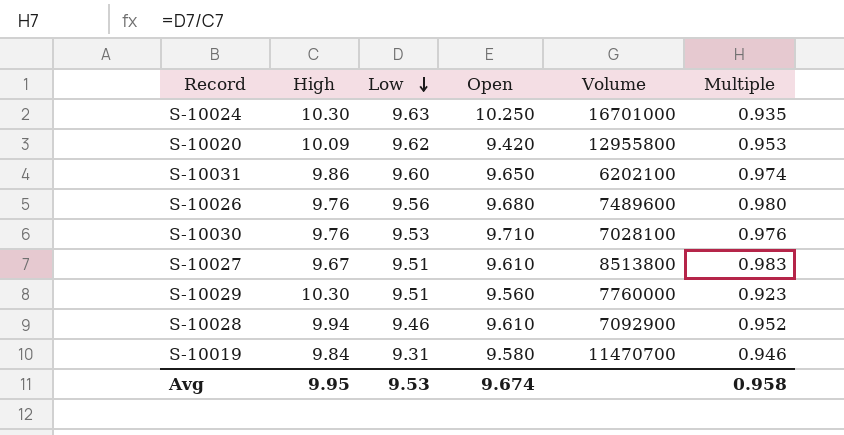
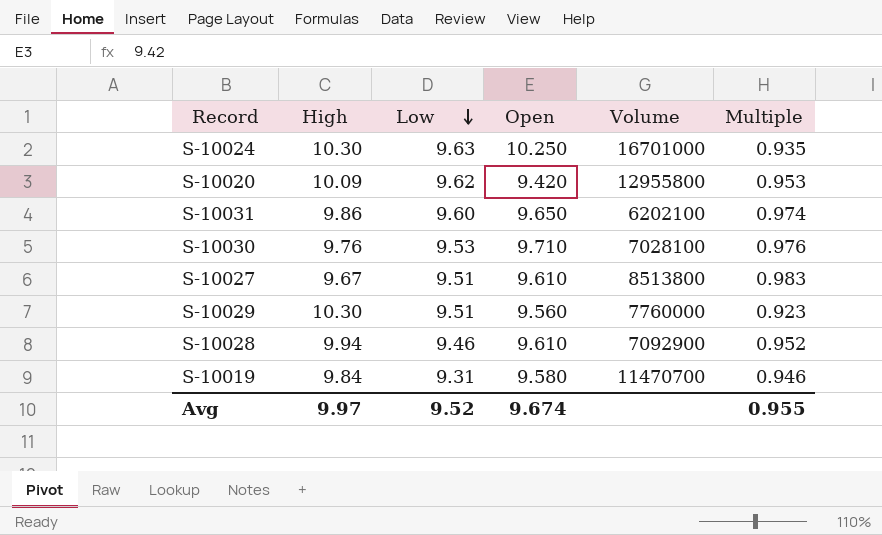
row S-10026: 9.76 | 9.56 | 9.680 | 7489600 | 0.980 -> none
Avg | High: 9.95 -> 9.97
Avg | Low: 9.53 -> 9.52
Avg | Multiple: 0.958 -> 0.955

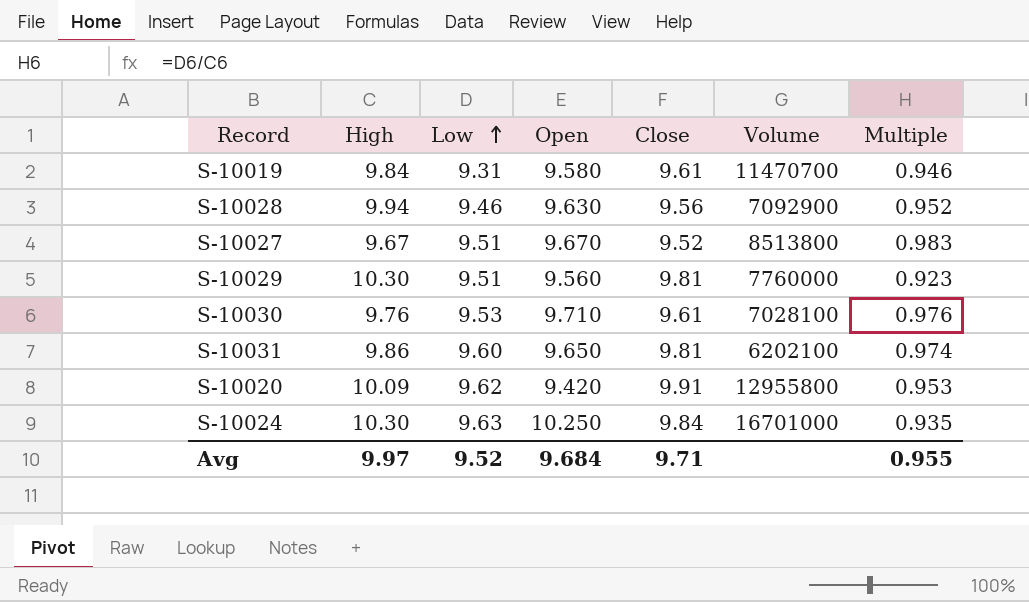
row order: Low descending -> Low ascending
column Close | position: none -> 5
S-10028 | Open: 9.610 -> 9.630
S-10027 | Open: 9.610 -> 9.670
Avg | Open: 9.674 -> 9.684

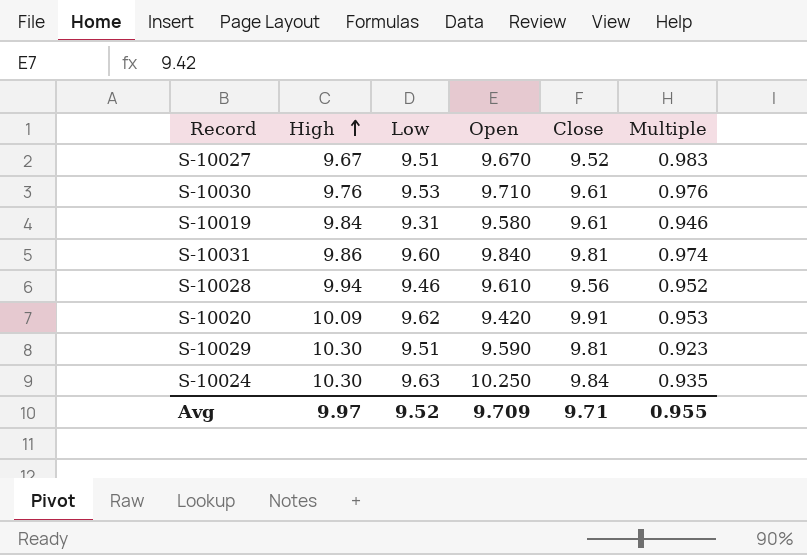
row order: Low ascending -> High ascending
column Volume | position: 6 -> none
S-10031 | Open: 9.650 -> 9.840
S-10028 | Open: 9.630 -> 9.610
S-10029 | Open: 9.560 -> 9.590
Avg | Open: 9.684 -> 9.709

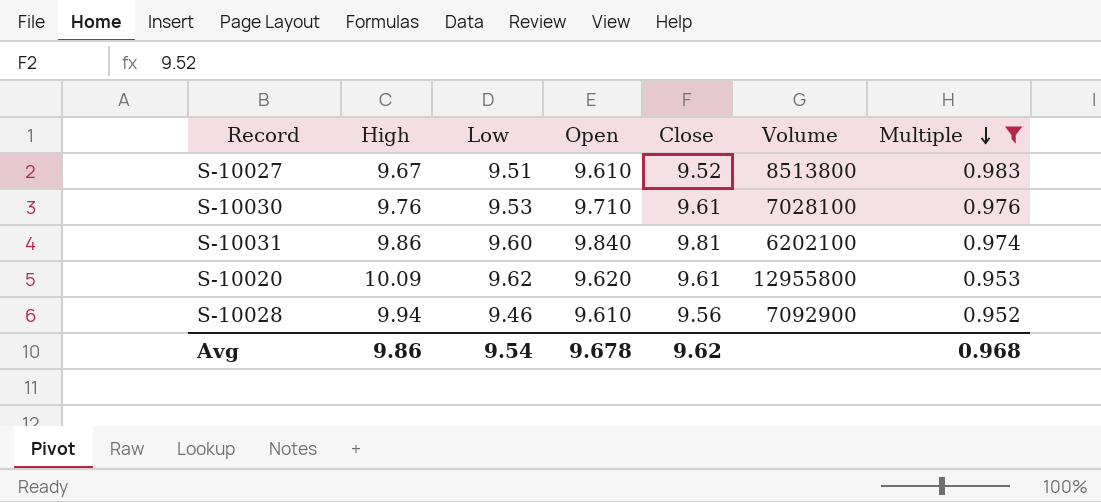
filter: none -> Multiple >= 0.952
row order: High ascending -> Multiple descending
column Volume | position: none -> 6
S-10027 | Open: 9.670 -> 9.610
S-10020 | Open: 9.420 -> 9.620
S-10020 | Close: 9.91 -> 9.61
Avg | High: 9.97 -> 9.86
Avg | Low: 9.52 -> 9.54
Avg | Open: 9.709 -> 9.678
Avg | Close: 9.71 -> 9.62
Avg | Multiple: 0.955 -> 0.968

